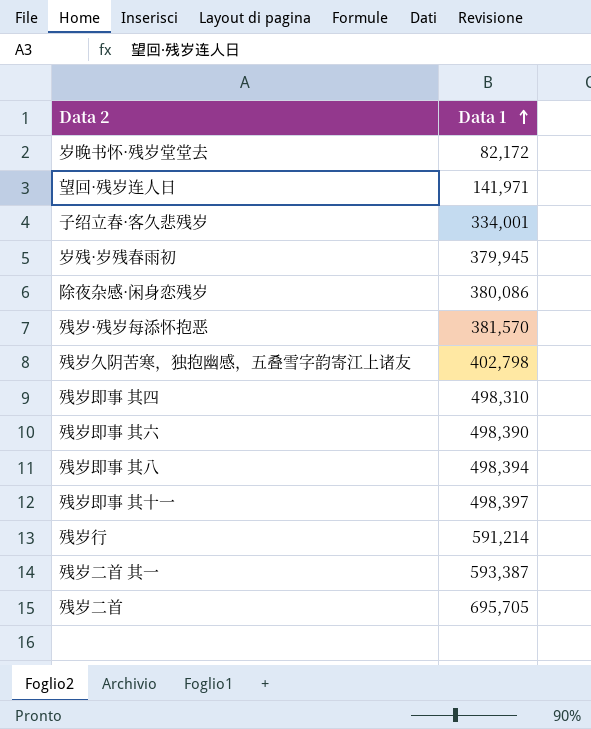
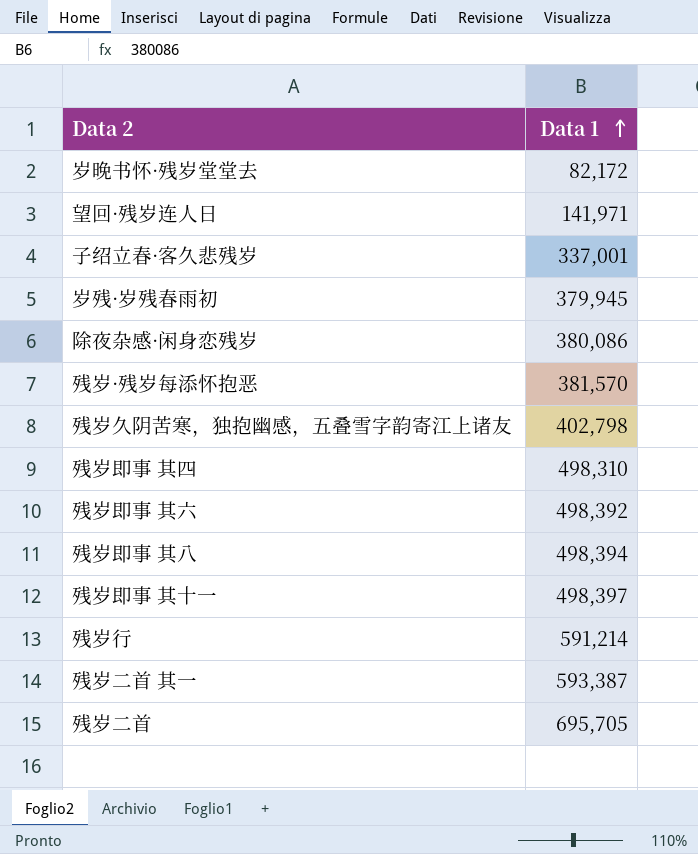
子绍立春·客久悲残岁 | Data 1: 334,001 -> 337,001
残岁即事 其六 | Data 1: 498,390 -> 498,392

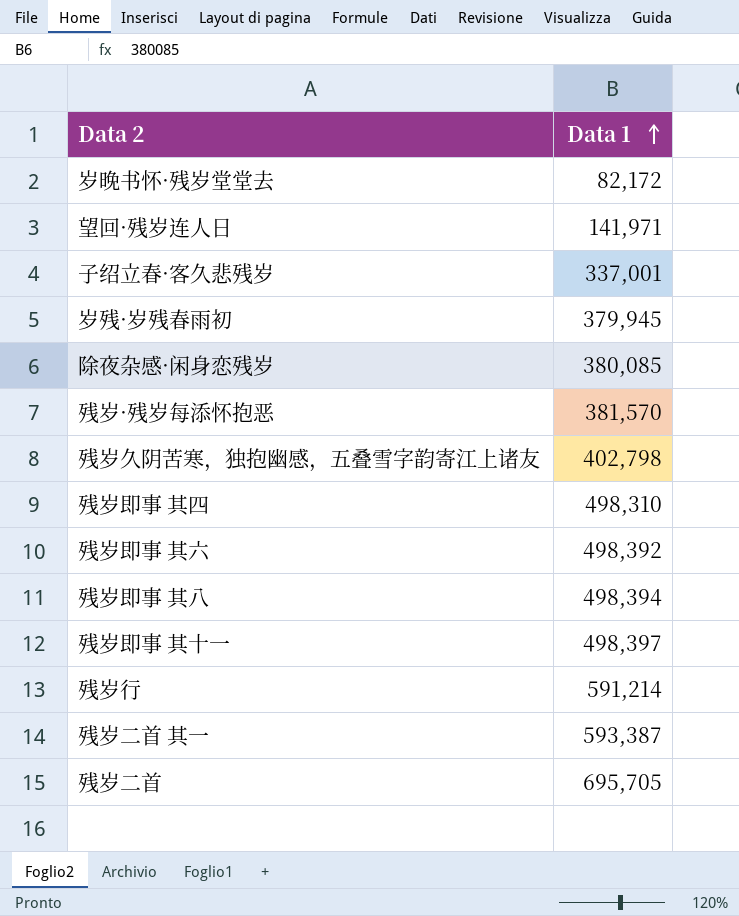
除夜杂感·闲身恋残岁 | Data 1: 380,086 -> 380,085

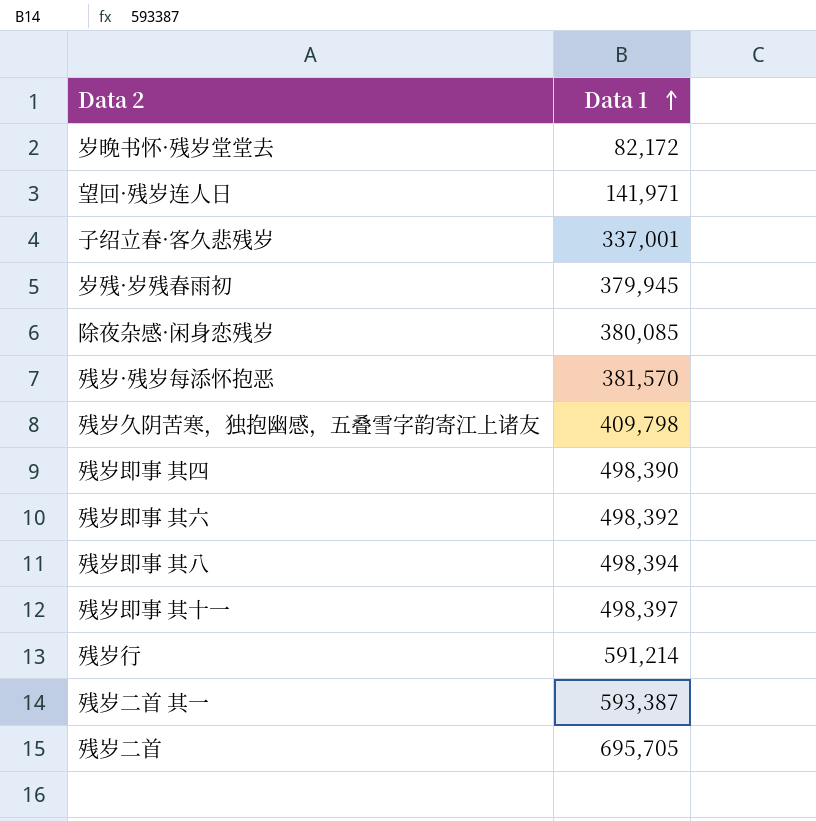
残岁久阴苦寒，独抱幽感，五叠雪字韵寄江上诸友 | Data 1: 402,798 -> 409,798
残岁即事 其四 | Data 1: 498,310 -> 498,390

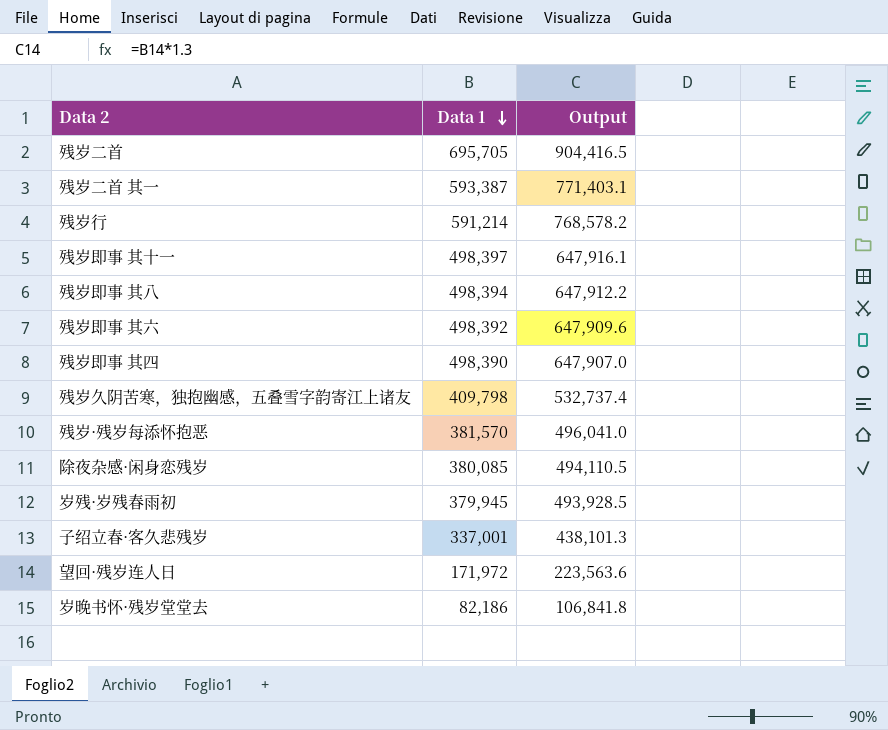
row order: Data 1 ascending -> Data 1 descending
column Output | formula: none -> [Data 1] * 1.3
望回·残岁连人日 | Data 1: 141,971 -> 171,972
岁晚书怀·残岁堂堂去 | Data 1: 82,172 -> 82,186

